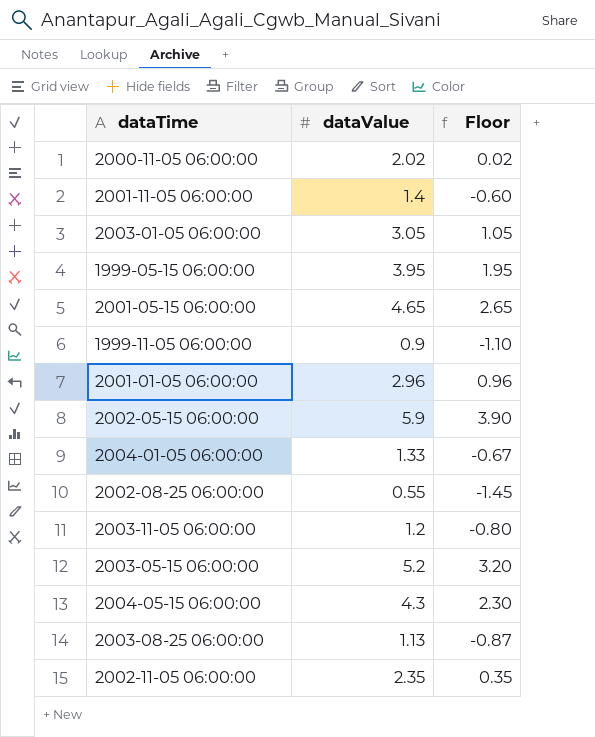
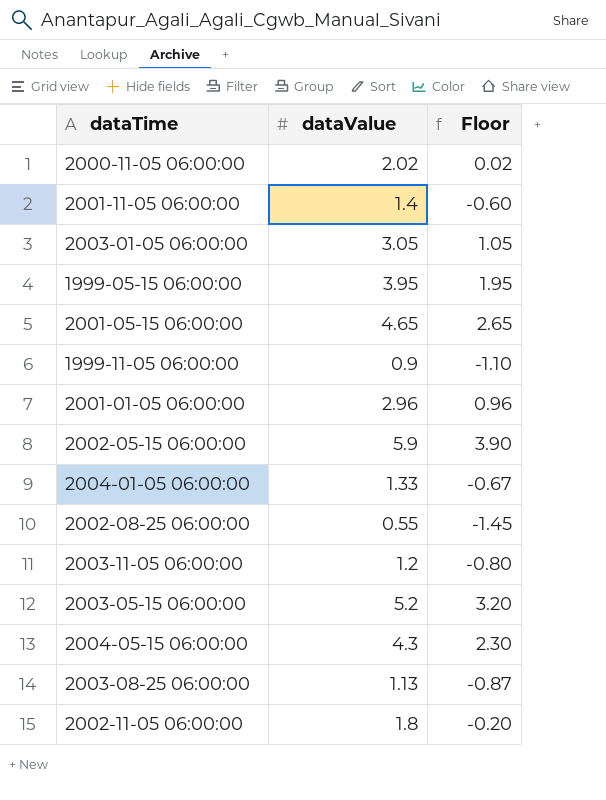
2002-11-05 06:00:00 | dataValue: 2.35 -> 1.8
2002-11-05 06:00:00 | Floor: 0.35 -> -0.20

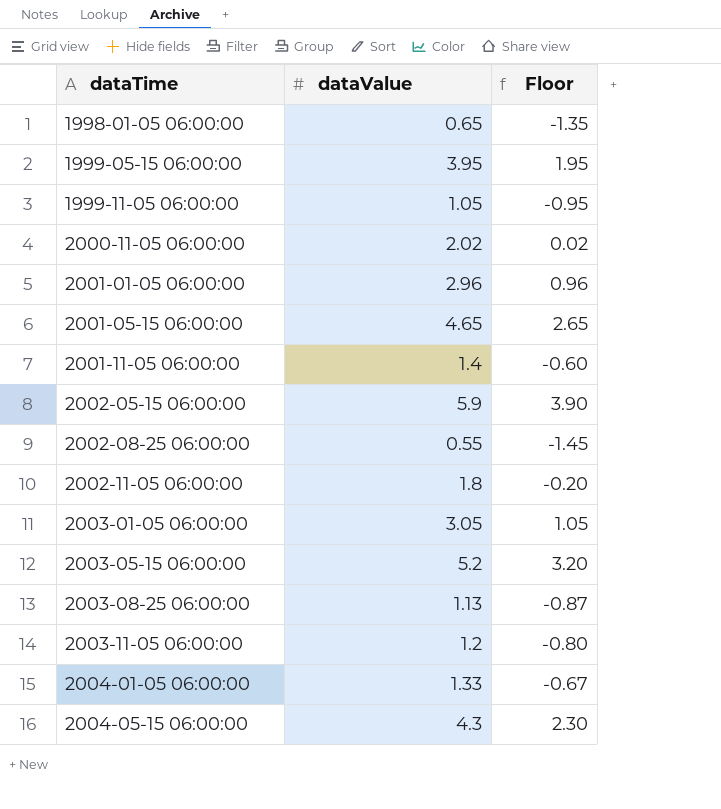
row order: none -> dataTime ascending
row 1998-01-05 06:00:00: none -> 0.65 | -1.35
1999-11-05 06:00:00 | dataValue: 0.9 -> 1.05
1999-11-05 06:00:00 | Floor: -1.10 -> -0.95

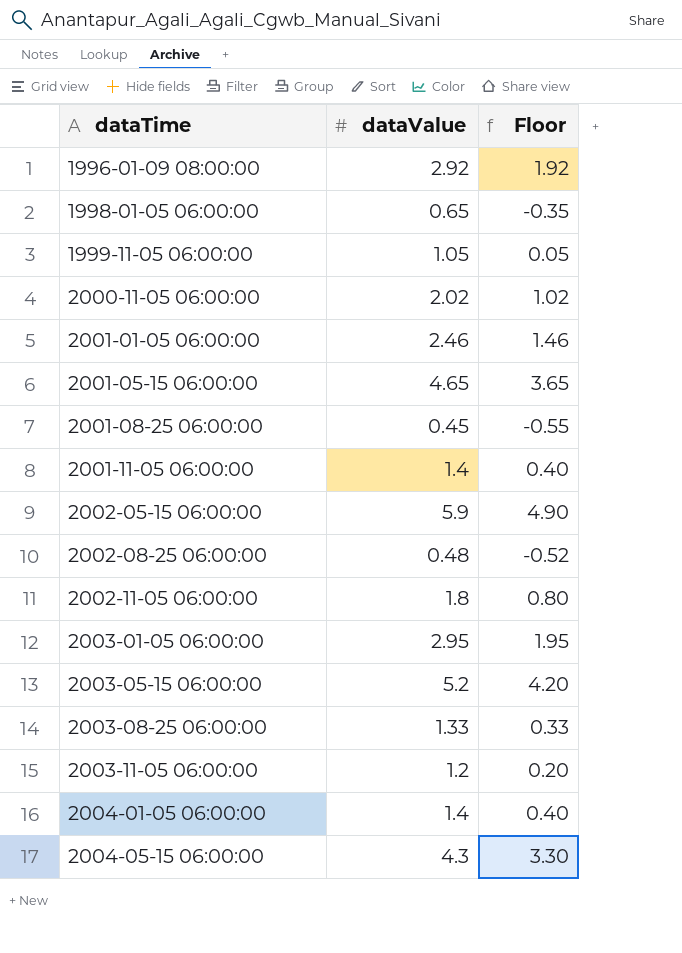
column Floor | formula: [dataValue] - 2 -> [dataValue] - 1
row 1999-05-15 06:00:00: 3.95 | 1.95 -> none
row 1996-01-09 08:00:00: none -> 2.92 | 1.92
2001-01-05 06:00:00 | dataValue: 2.96 -> 2.46
row 2001-08-25 06:00:00: none -> 0.45 | -0.55
2002-08-25 06:00:00 | dataValue: 0.55 -> 0.48
2003-01-05 06:00:00 | dataValue: 3.05 -> 2.95
2003-08-25 06:00:00 | dataValue: 1.13 -> 1.33
2004-01-05 06:00:00 | dataValue: 1.33 -> 1.4

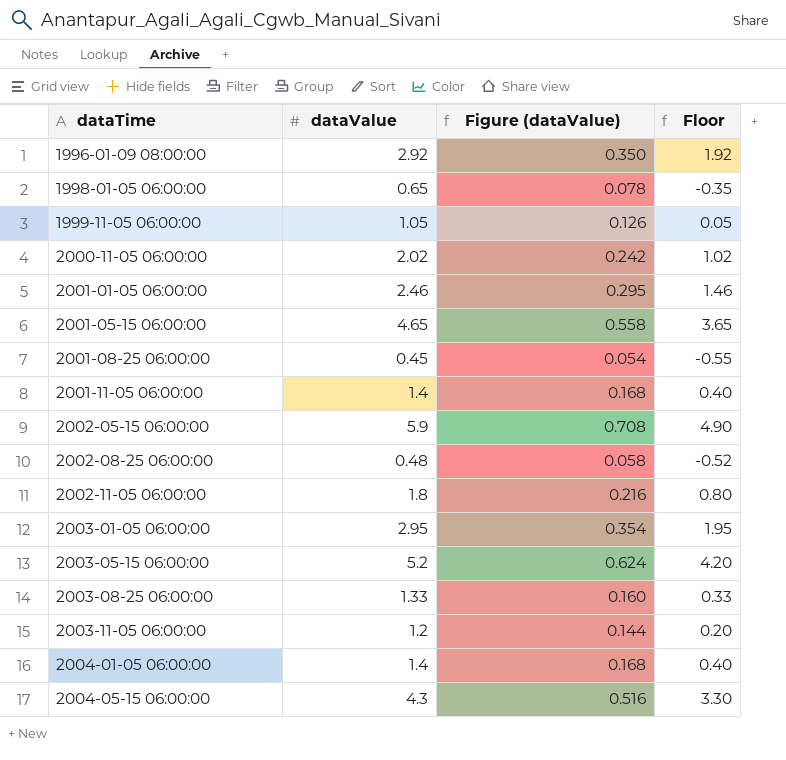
column Figure (dataValue) | formula: none -> [dataValue] * 0.12

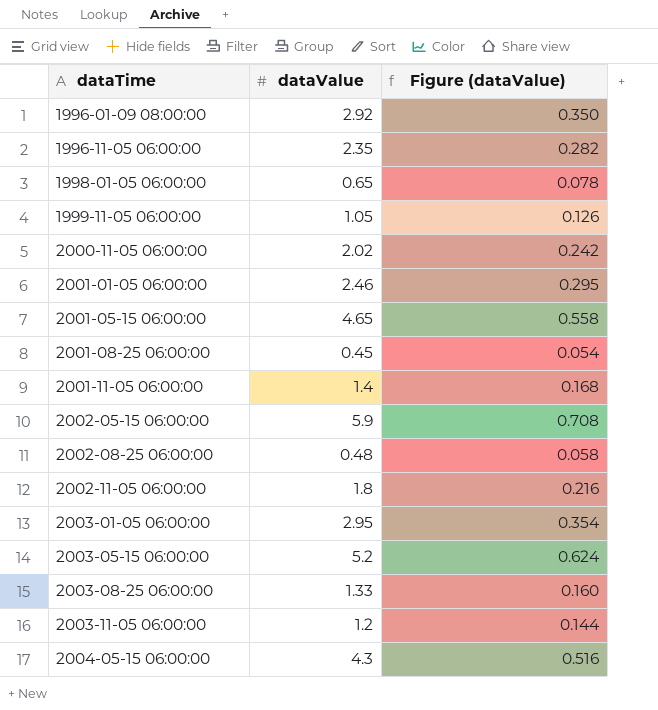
column Floor | formula: [dataValue] - 1 -> none
row 2004-01-05 06:00:00: 1.4 | 0.168 | 0.40 -> none
row 1996-11-05 06:00:00: none -> 2.35 | 0.282

